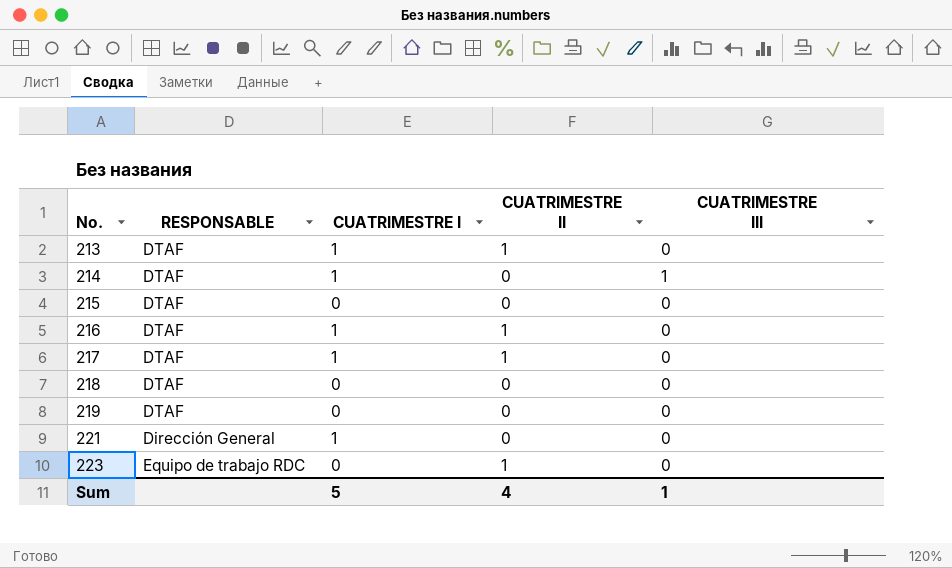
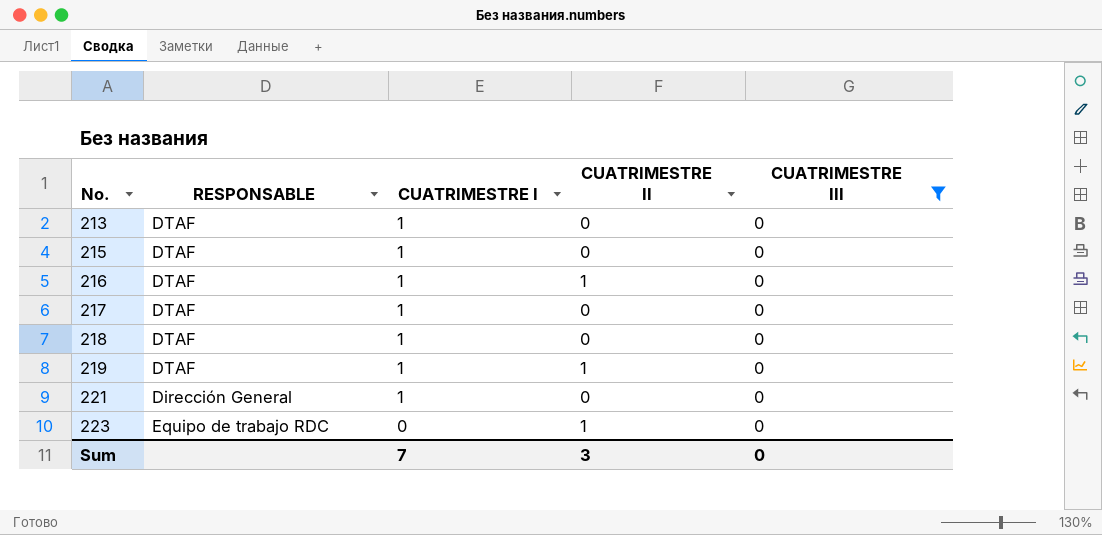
filter: none -> CUATRIMESTRE III = 0
213 | CUATRIMESTRE II: 1 -> 0
215 | CUATRIMESTRE I: 0 -> 1
217 | CUATRIMESTRE II: 1 -> 0
218 | CUATRIMESTRE I: 0 -> 1
219 | CUATRIMESTRE I: 0 -> 1
219 | CUATRIMESTRE II: 0 -> 1
Sum | CUATRIMESTRE I: 5 -> 7
Sum | CUATRIMESTRE II: 4 -> 3
Sum | CUATRIMESTRE III: 1 -> 0

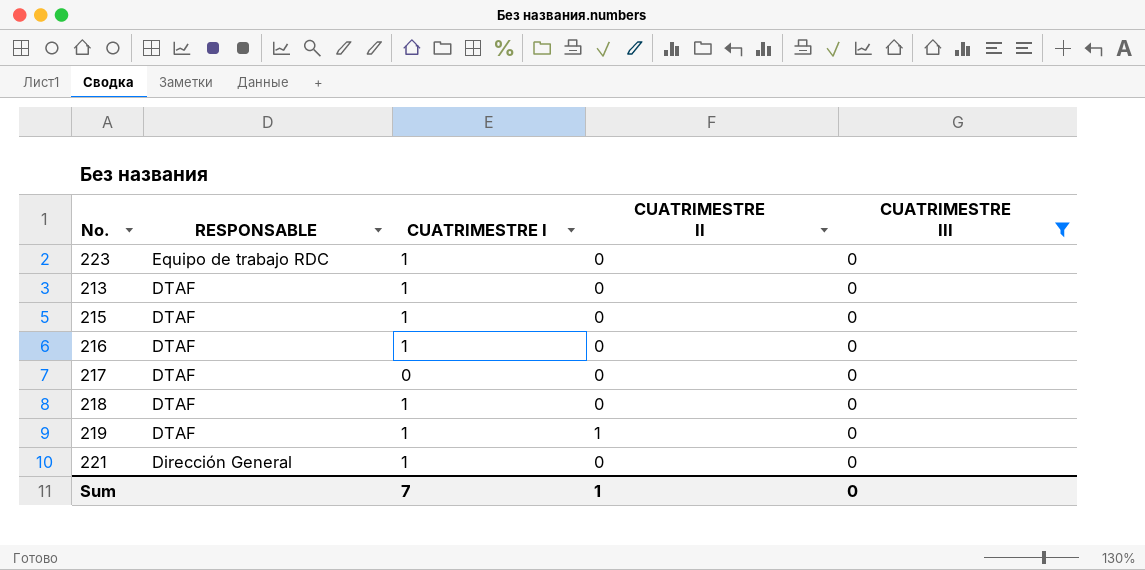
row order: No. ascending -> RESPONSABLE descending
223 | CUATRIMESTRE I: 0 -> 1
223 | CUATRIMESTRE II: 1 -> 0
216 | CUATRIMESTRE II: 1 -> 0
217 | CUATRIMESTRE I: 1 -> 0
Sum | CUATRIMESTRE II: 3 -> 1

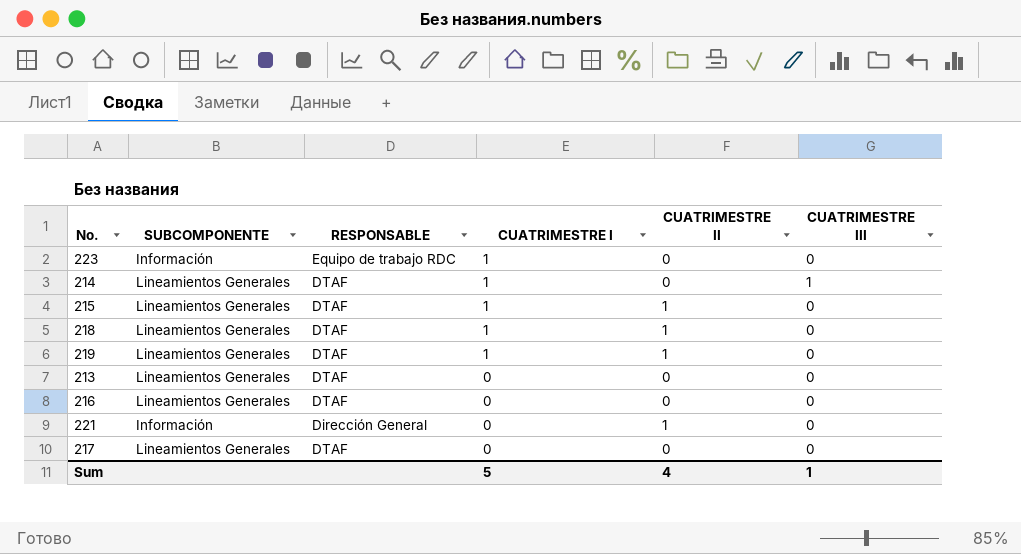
filter: CUATRIMESTRE III = 0 -> none
row order: RESPONSABLE descending -> CUATRIMESTRE I descending
column SUBCOMPONENTE | position: none -> 2
215 | CUATRIMESTRE II: 0 -> 1
218 | CUATRIMESTRE II: 0 -> 1
213 | CUATRIMESTRE I: 1 -> 0
216 | CUATRIMESTRE I: 1 -> 0
221 | CUATRIMESTRE I: 1 -> 0
221 | CUATRIMESTRE II: 0 -> 1
Sum | CUATRIMESTRE I: 7 -> 5
Sum | CUATRIMESTRE II: 1 -> 4
Sum | CUATRIMESTRE III: 0 -> 1

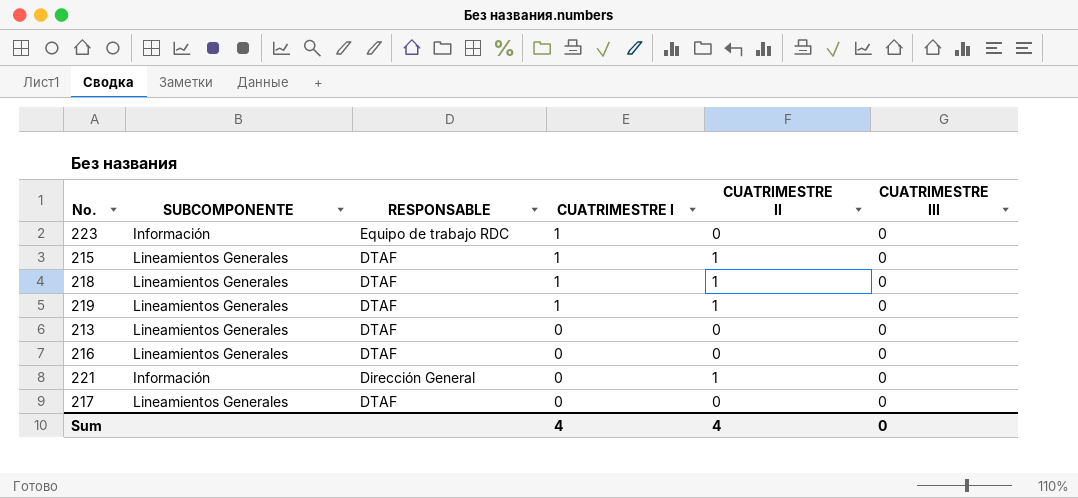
row 214: Lineamientos Generales | DTAF | 1 | 0 | 1 -> none
Sum | CUATRIMESTRE I: 5 -> 4
Sum | CUATRIMESTRE III: 1 -> 0

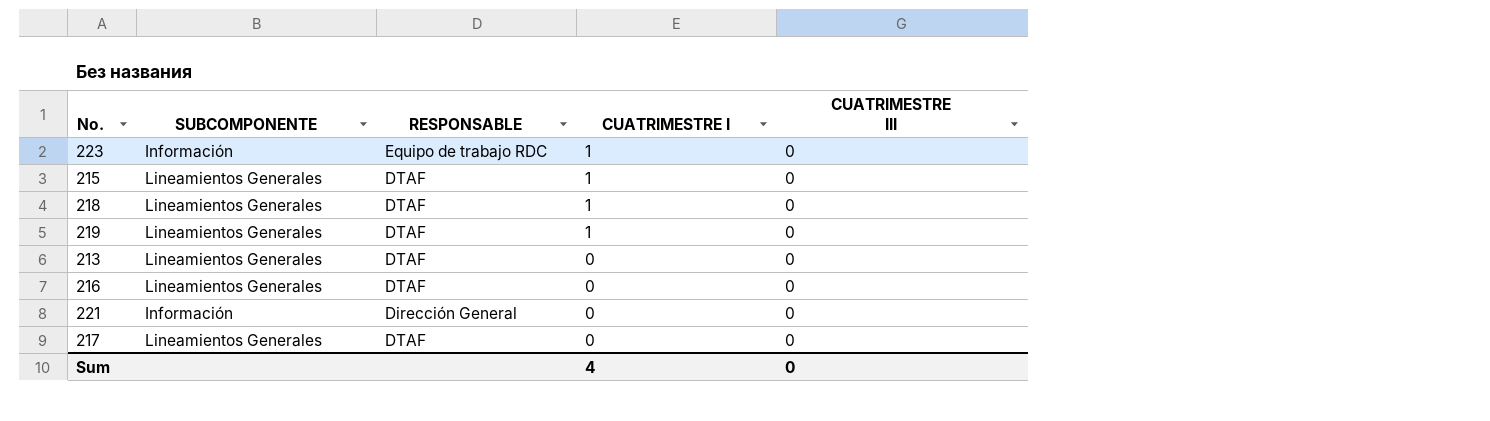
column CUATRIMESTRE II | position: 5 -> none

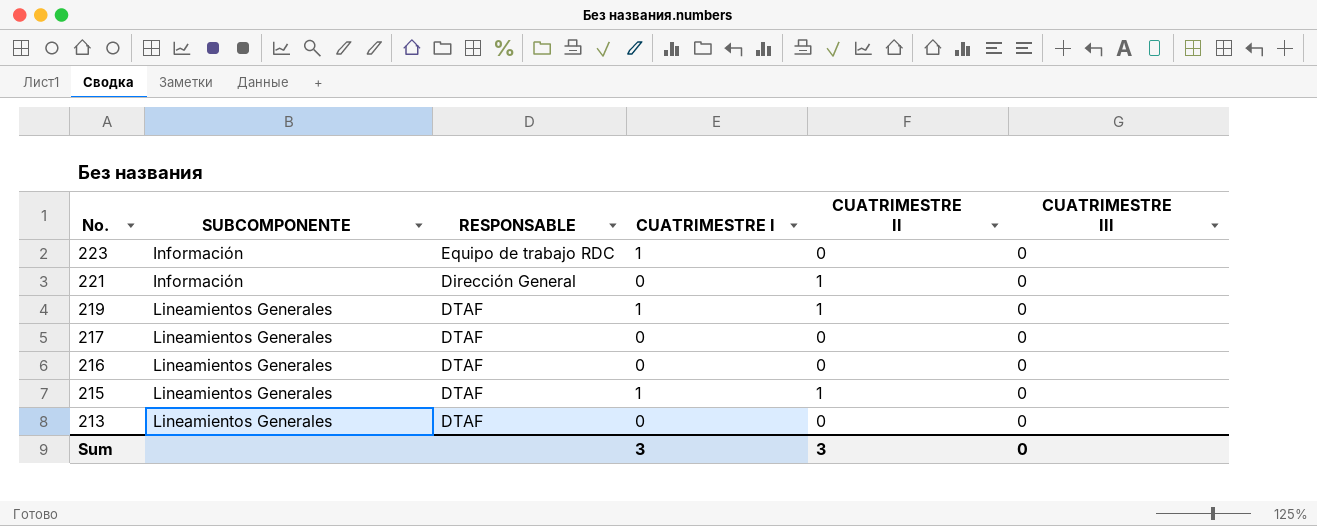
row order: CUATRIMESTRE I descending -> No. descending
column CUATRIMESTRE II | position: none -> 5
row 218: Lineamientos Generales | DTAF | 1 | 0 -> none
Sum | CUATRIMESTRE I: 4 -> 3

